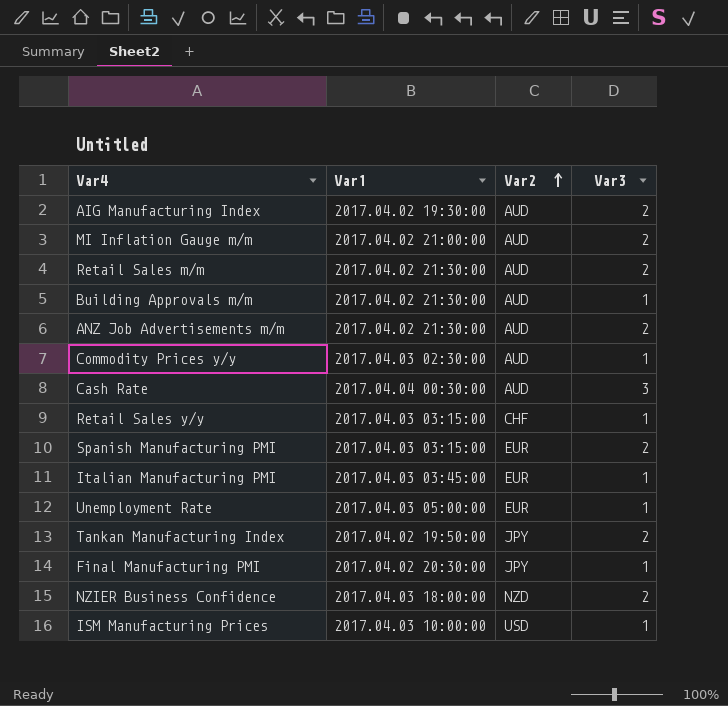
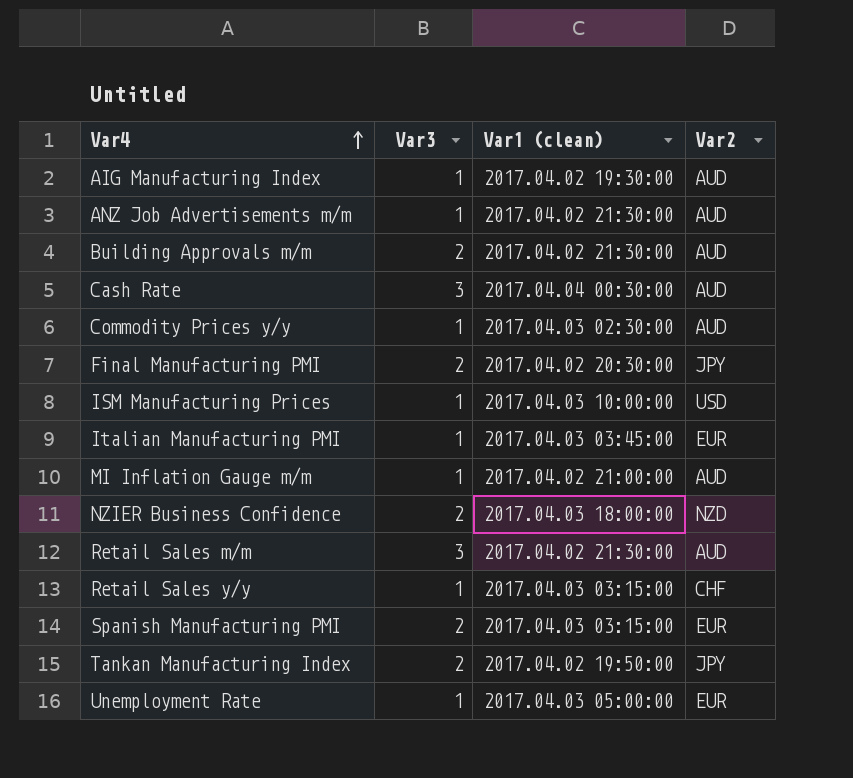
row order: Var2 ascending -> Var4 ascending
column Var3 | position: 4 -> 2
column name: Var1 -> Var1 (clean)
AIG Manufacturing Index | Var3: 2 -> 1
ANZ Job Advertisements m/m | Var3: 2 -> 1
Building Approvals m/m | Var3: 1 -> 2
Final Manufacturing PMI | Var3: 1 -> 2
MI Inflation Gauge m/m | Var3: 2 -> 1
Retail Sales m/m | Var3: 2 -> 3

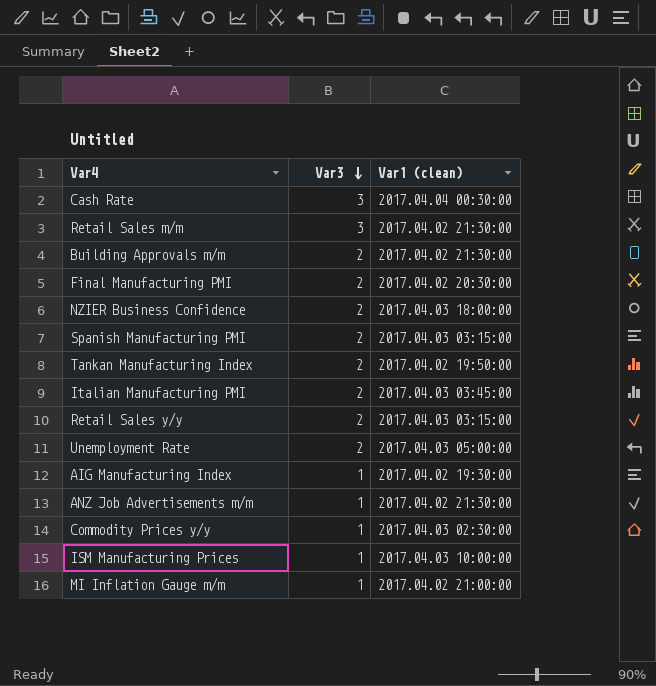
row order: Var4 ascending -> Var3 descending
column Var2 | position: 4 -> none
Italian Manufacturing PMI | Var3: 1 -> 2
Retail Sales y/y | Var3: 1 -> 2
Unemployment Rate | Var3: 1 -> 2

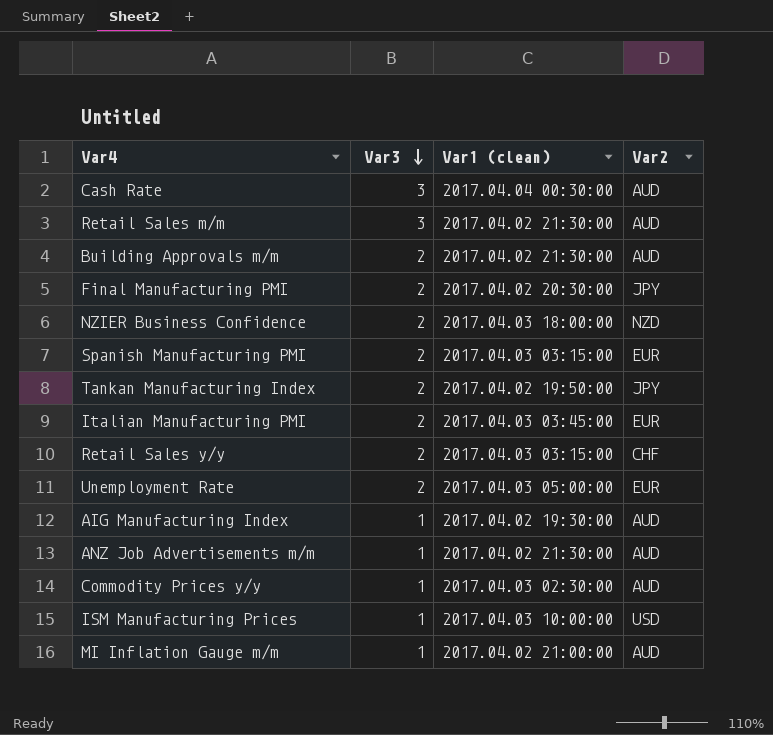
column Var2 | position: none -> 4

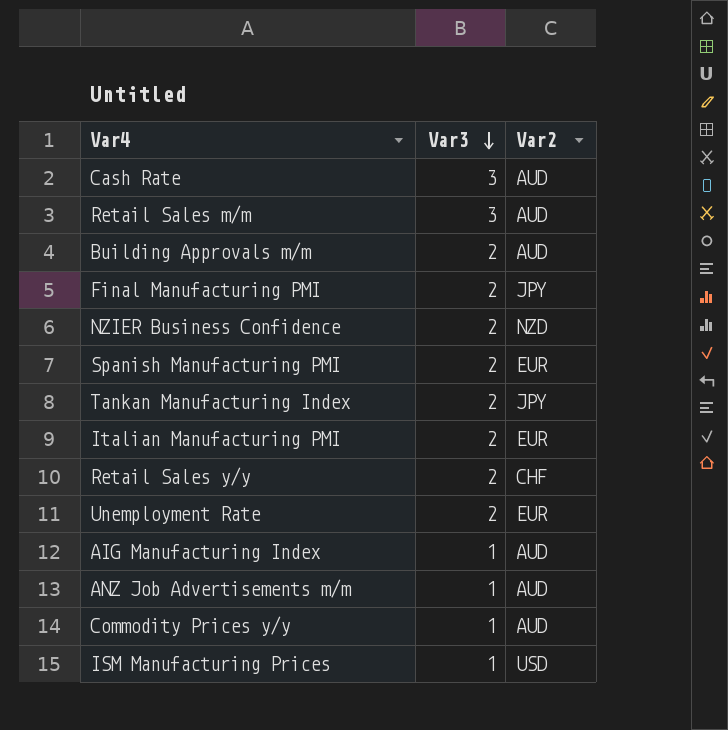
column Var1 (clean) | position: 3 -> none
row MI Inflation Gauge m/m: 1 | 2017.04.02 21:00:00 | AUD -> none

